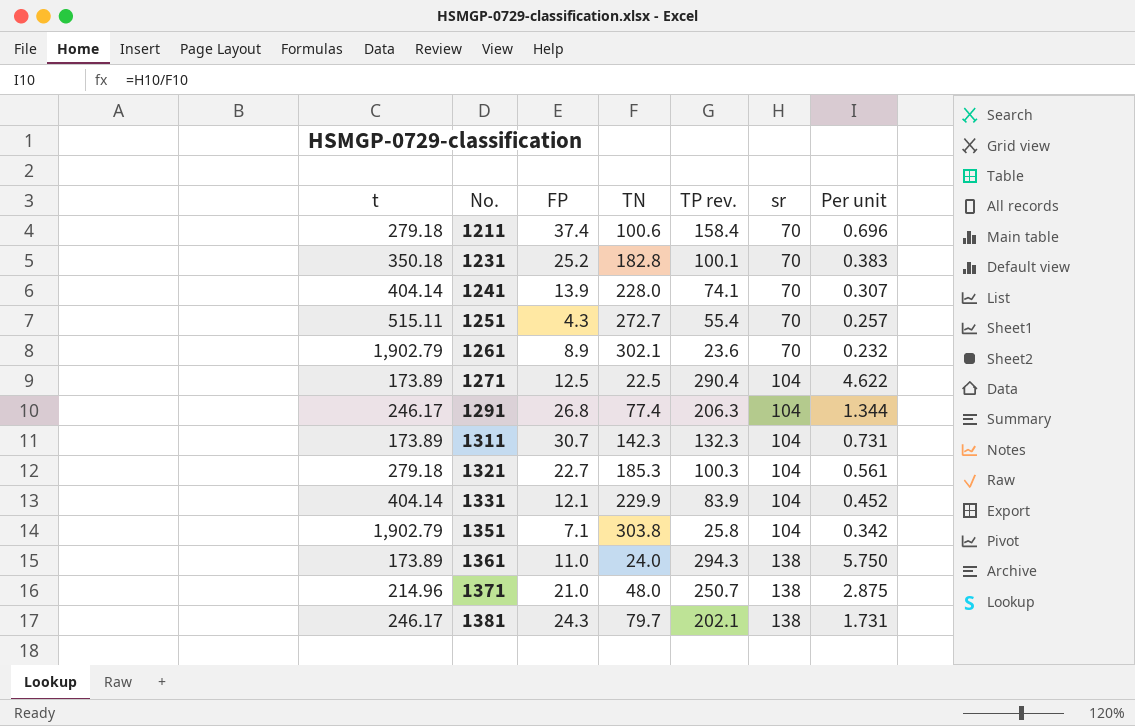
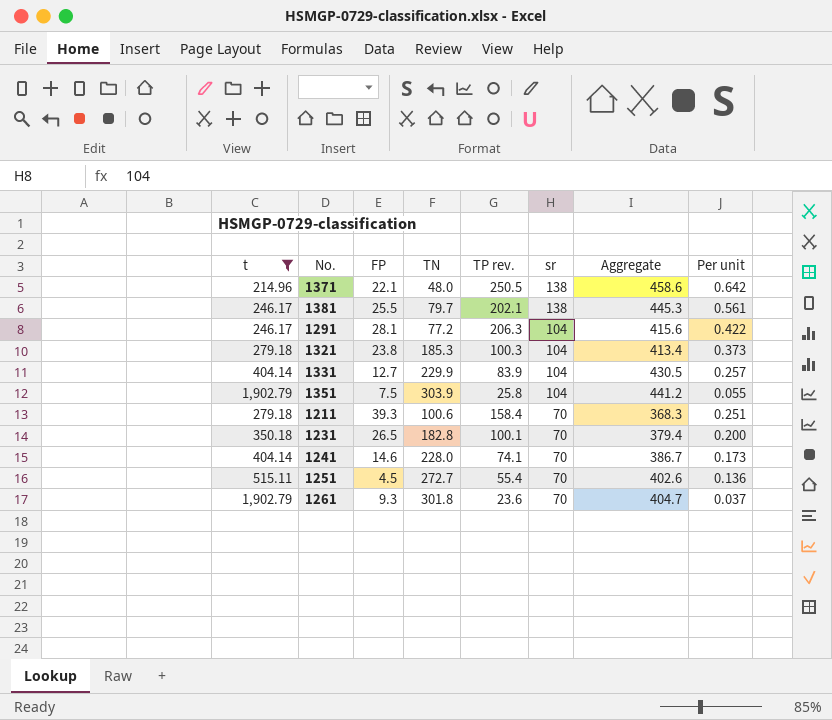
filter: none -> t != 173.89
row order: No. ascending -> sr descending
column Aggregate | formula: none -> [FP] + [TN] + [TP rev.] + [sr]
column Per unit | formula: [sr] / [TN] -> [sr] / [t]
1371 | FP: 21.0 -> 22.1
1371 | TP rev.: 250.7 -> 250.5
1381 | FP: 24.3 -> 25.5
1291 | FP: 26.8 -> 28.1
1291 | TN: 77.4 -> 77.2
1321 | FP: 22.7 -> 23.8
1331 | FP: 12.1 -> 12.7
1351 | FP: 7.1 -> 7.5
1351 | TN: 303.8 -> 303.9
1211 | FP: 37.4 -> 39.3
1231 | FP: 25.2 -> 26.5
1241 | FP: 13.9 -> 14.6
1251 | FP: 4.3 -> 4.5
1261 | FP: 8.9 -> 9.3
1261 | TN: 302.1 -> 301.8

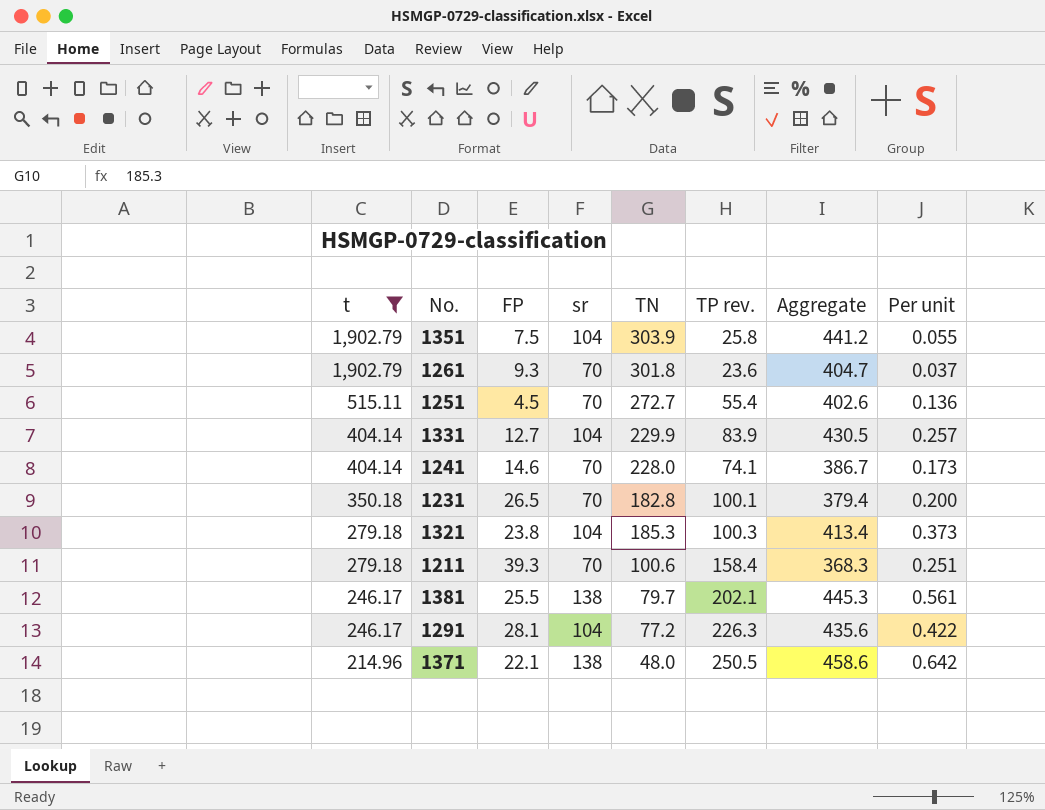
row order: sr descending -> t descending
column sr | position: 6 -> 4
1291 | TP rev.: 206.3 -> 226.3
1291 | Aggregate: 415.6 -> 435.6

